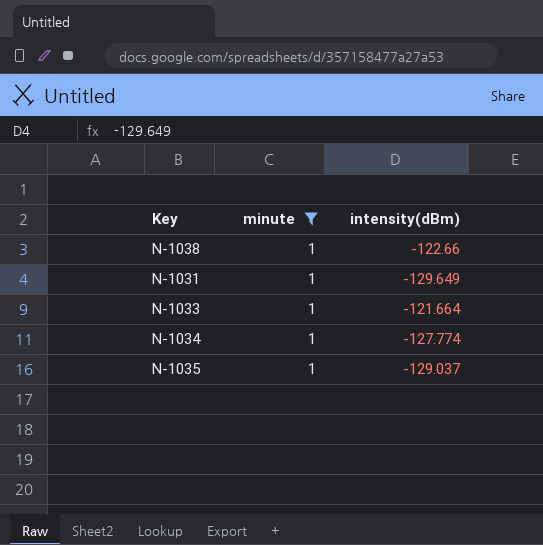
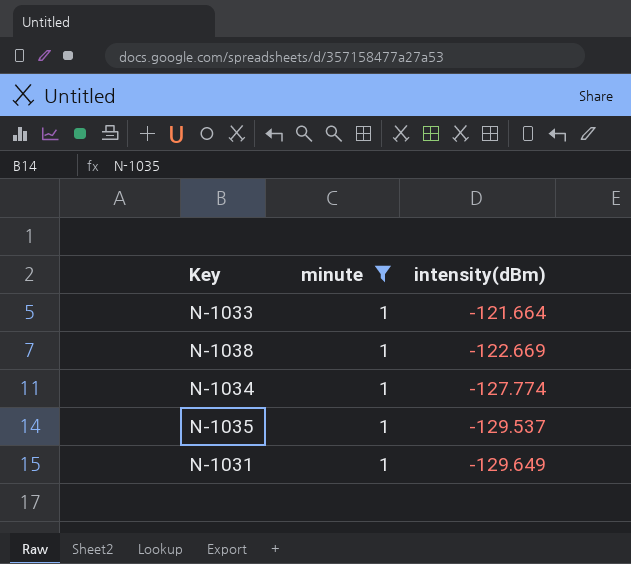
row order: none -> intensity(dBm) descending
N-1038 | intensity(dBm): -122.66 -> -122.669
N-1035 | intensity(dBm): -129.037 -> -129.537

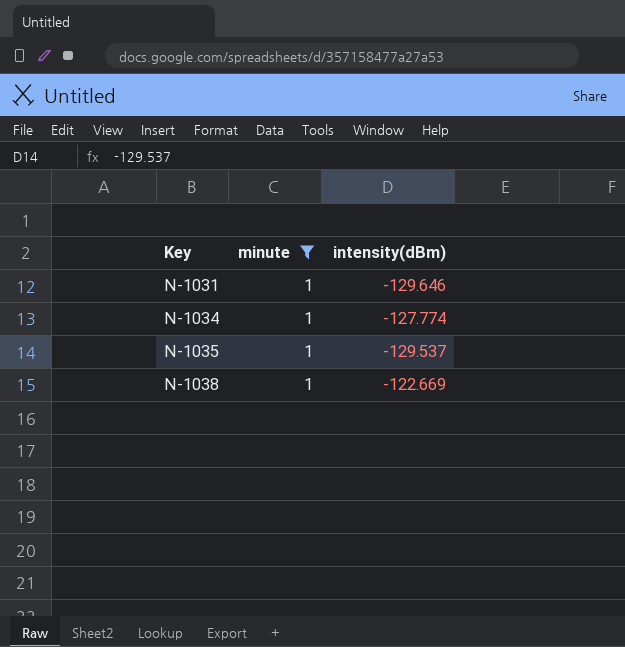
row order: intensity(dBm) descending -> Key ascending
row N-1033: 1 | -121.664 -> none
N-1031 | intensity(dBm): -129.649 -> -129.646

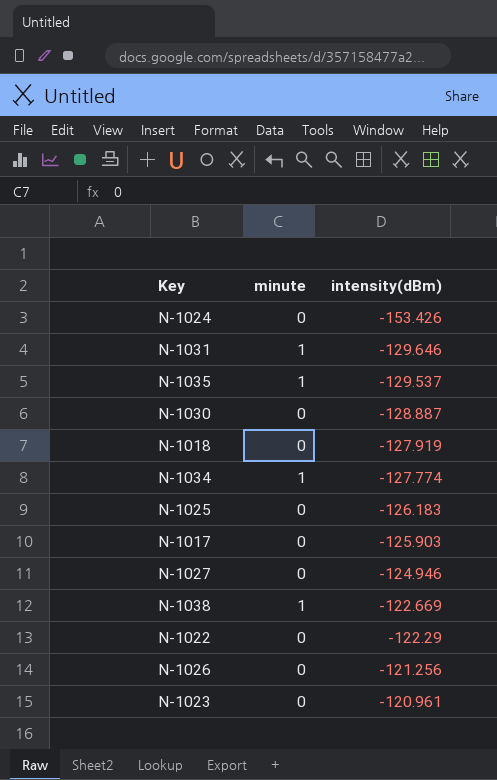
filter: minute = 1 -> none
row order: Key ascending -> intensity(dBm) ascending

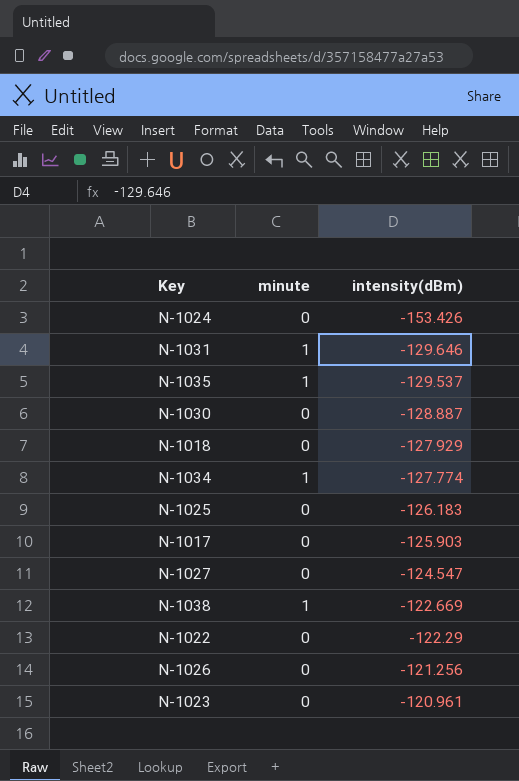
N-1018 | intensity(dBm): -127.919 -> -127.929
N-1027 | intensity(dBm): -124.946 -> -124.547

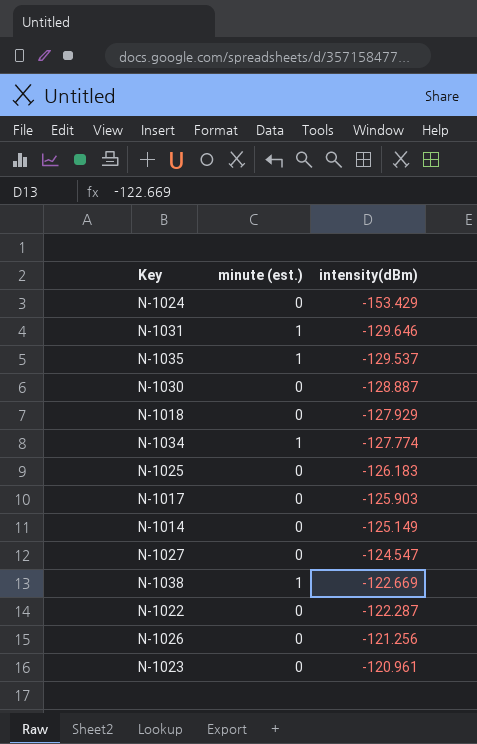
column name: minute -> minute (est.)
N-1024 | intensity(dBm): -153.426 -> -153.429
row N-1014: none -> 0 | -125.149
N-1022 | intensity(dBm): -122.29 -> -122.287

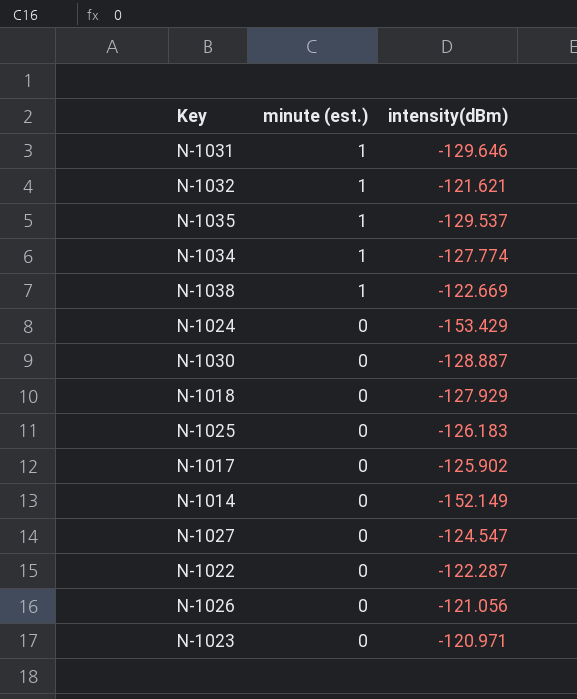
row order: intensity(dBm) ascending -> minute (est.) descending
row N-1032: none -> 1 | -121.621
N-1017 | intensity(dBm): -125.903 -> -125.902
N-1014 | intensity(dBm): -125.149 -> -152.149
N-1026 | intensity(dBm): -121.256 -> -121.056
N-1023 | intensity(dBm): -120.961 -> -120.971

